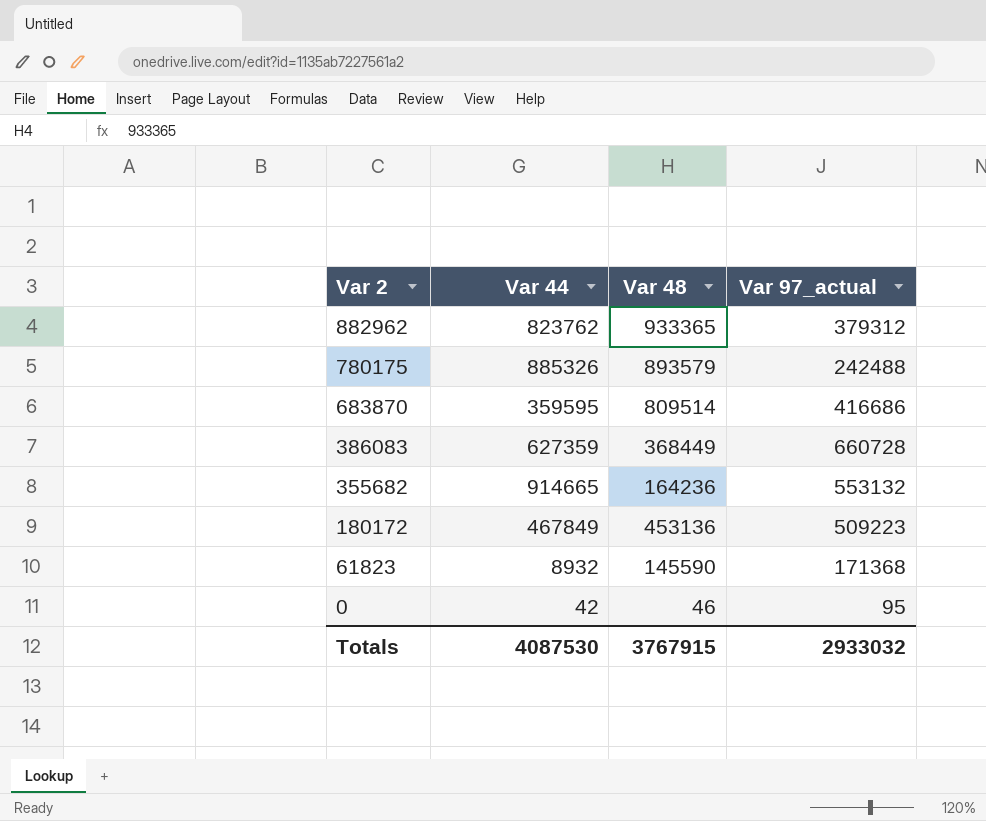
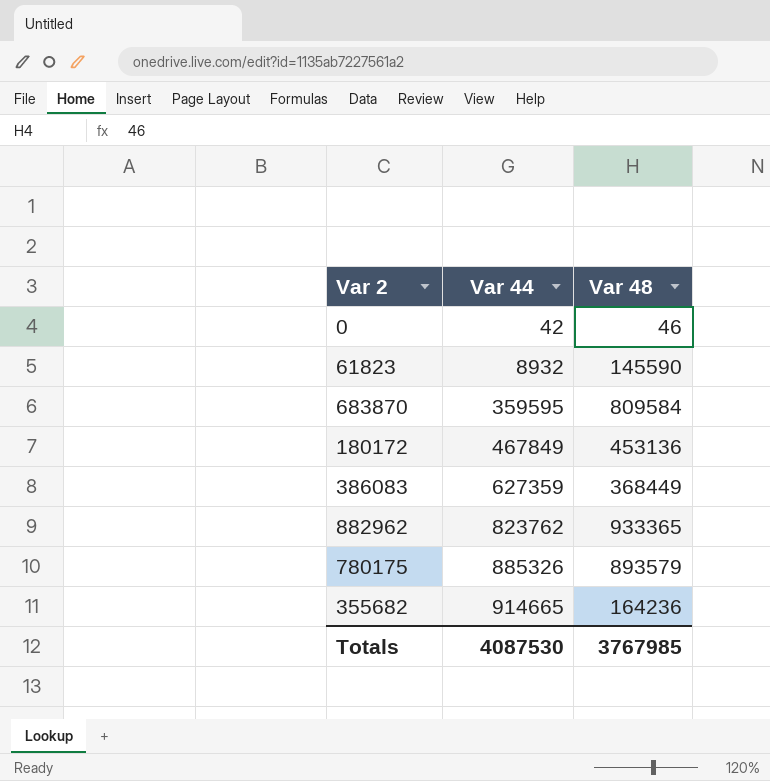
row order: Var 2 descending -> Var 44 ascending
column Var 97_actual | position: 4 -> none
683870 | Var 48: 809514 -> 809584
Totals | Var 48: 3767915 -> 3767985

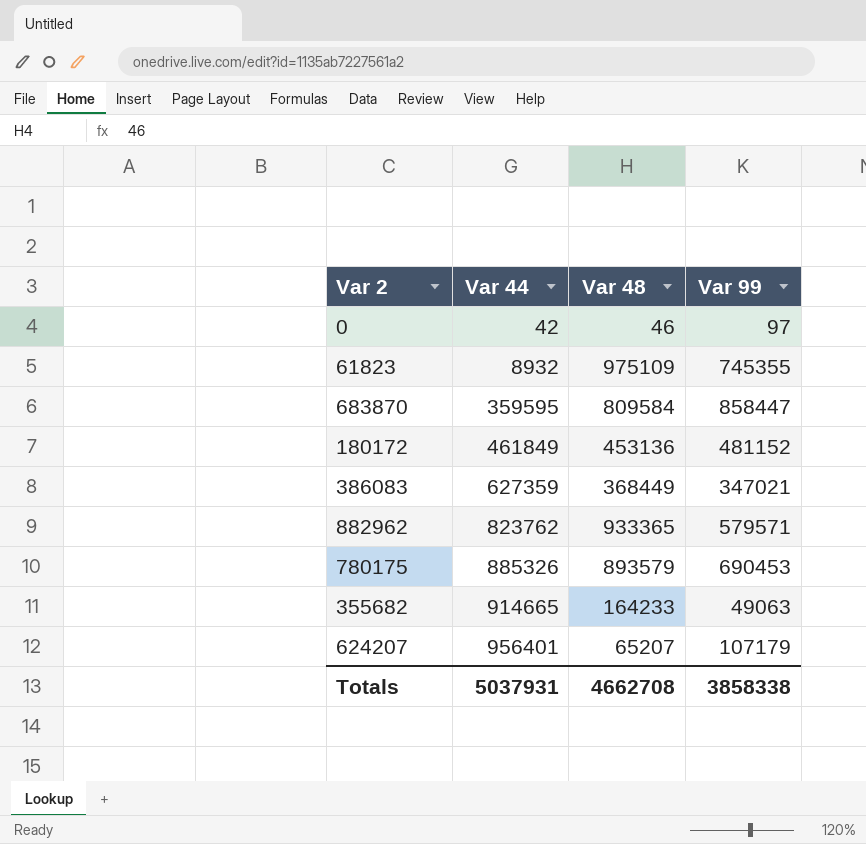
column Var 99 | position: none -> 4
61823 | Var 48: 145590 -> 975109
180172 | Var 44: 467849 -> 461849
355682 | Var 48: 164236 -> 164233
row 624207: none -> 956401 | 65207 | 107179
Totals | Var 44: 4087530 -> 5037931
Totals | Var 48: 3767985 -> 4662708

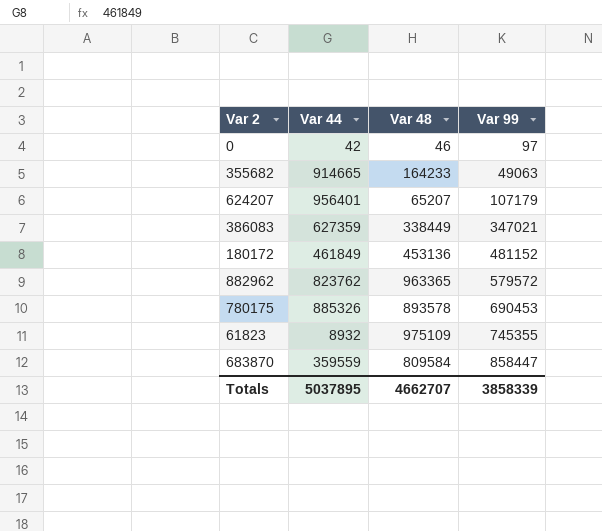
row order: Var 44 ascending -> Var 99 ascending
386083 | Var 48: 368449 -> 338449
882962 | Var 48: 933365 -> 963365
882962 | Var 99: 579571 -> 579572
780175 | Var 48: 893579 -> 893578
683870 | Var 44: 359595 -> 359559
Totals | Var 44: 5037931 -> 5037895
Totals | Var 48: 4662708 -> 4662707
Totals | Var 99: 3858338 -> 3858339

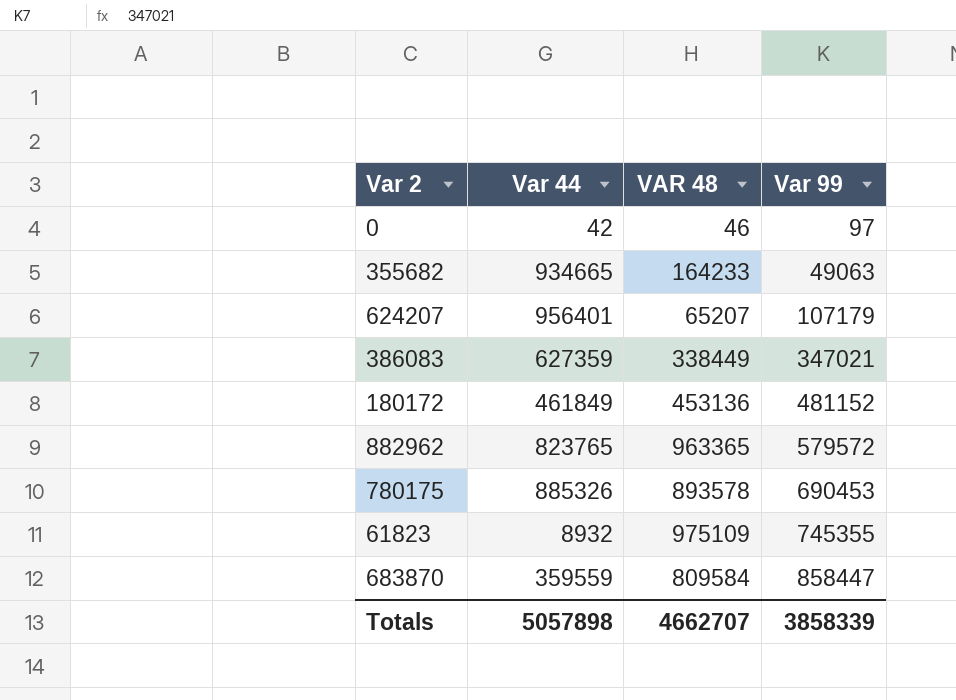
column name: Var 48 -> VAR 48
355682 | Var 44: 914665 -> 934665
882962 | Var 44: 823762 -> 823765
Totals | Var 44: 5037895 -> 5057898

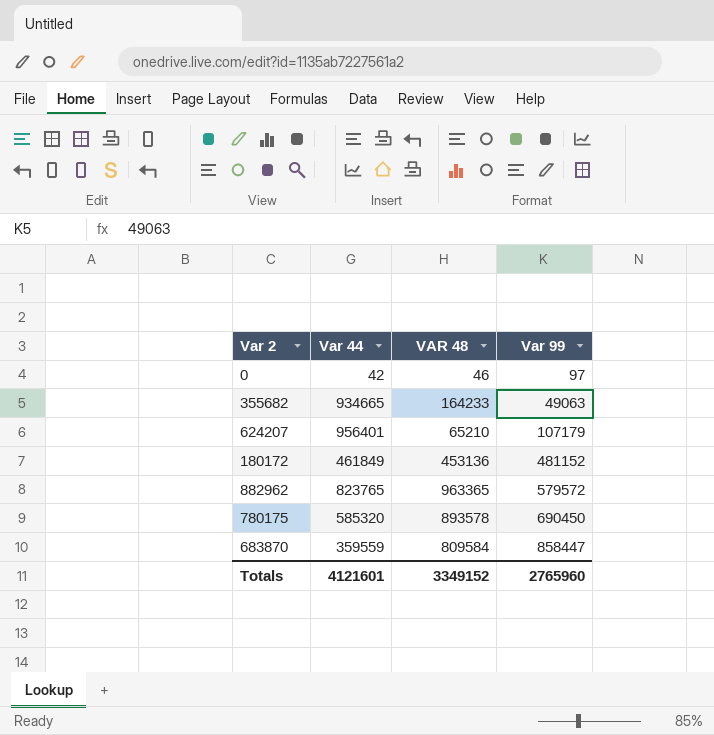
row 386083: 627359 | 338449 | 347021 -> none
row 61823: 8932 | 975109 | 745355 -> none
624207 | VAR 48: 65207 -> 65210
780175 | Var 44: 885326 -> 585320
780175 | Var 99: 690453 -> 690450
Totals | Var 44: 5057898 -> 4121601
Totals | VAR 48: 4662707 -> 3349152
Totals | Var 99: 3858339 -> 2765960

